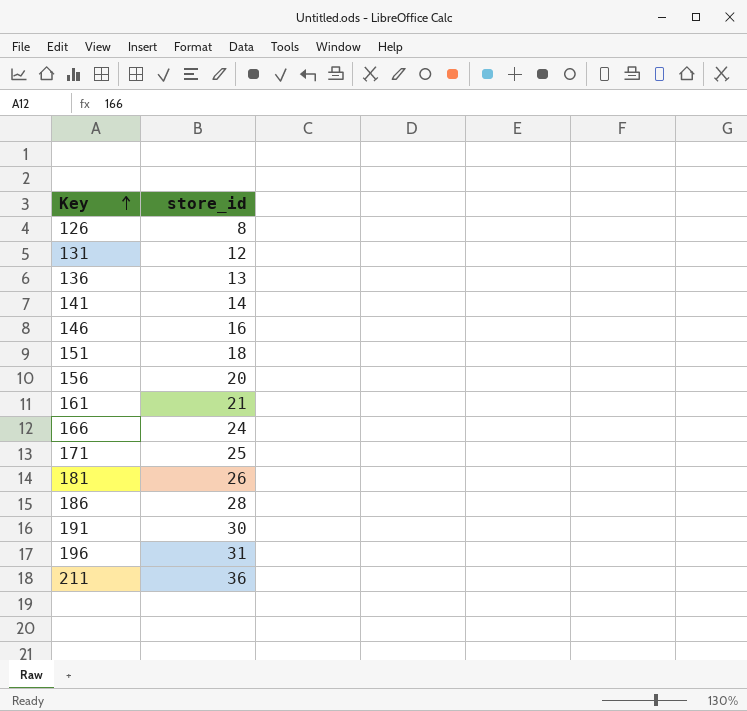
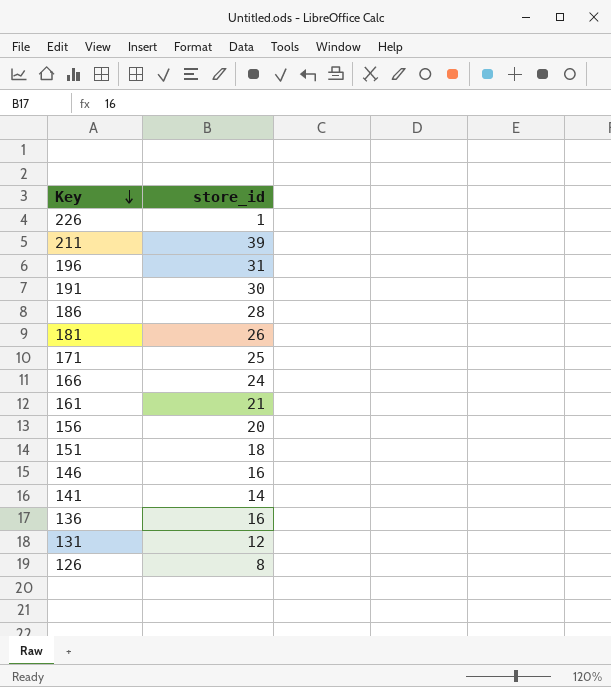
row order: Key ascending -> Key descending
row 226: none -> 1
211 | store_id: 36 -> 39
136 | store_id: 13 -> 16

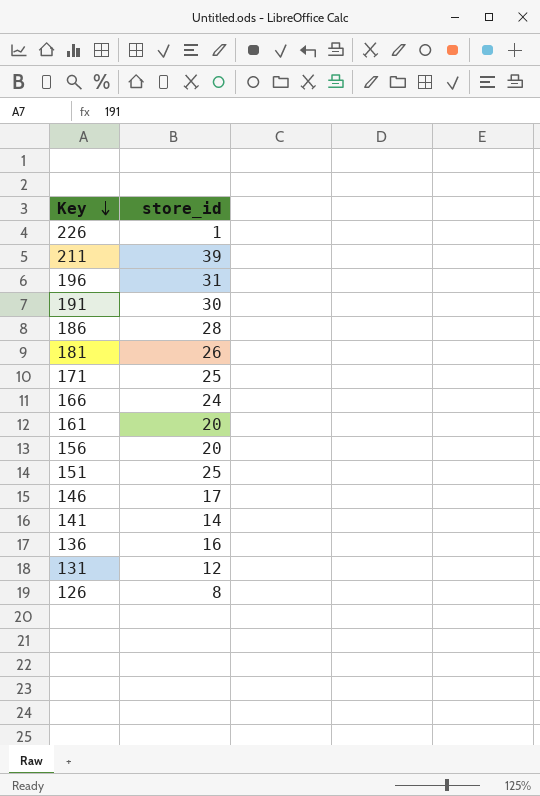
161 | store_id: 21 -> 20
151 | store_id: 18 -> 25
146 | store_id: 16 -> 17

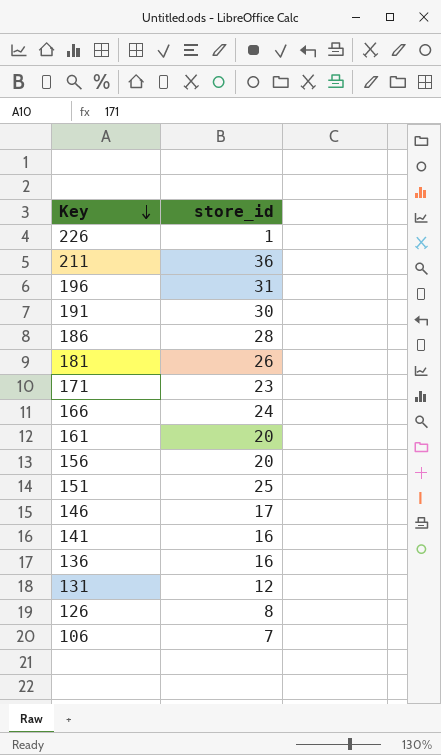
211 | store_id: 39 -> 36
171 | store_id: 25 -> 23
141 | store_id: 14 -> 16
row 106: none -> 7

